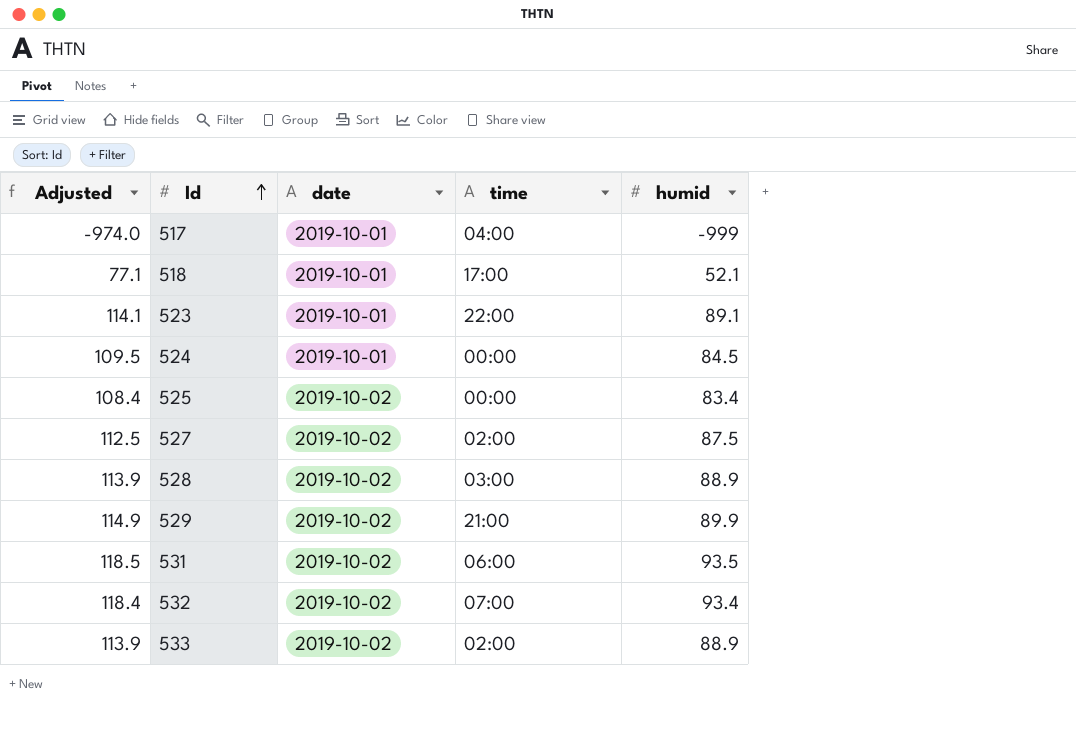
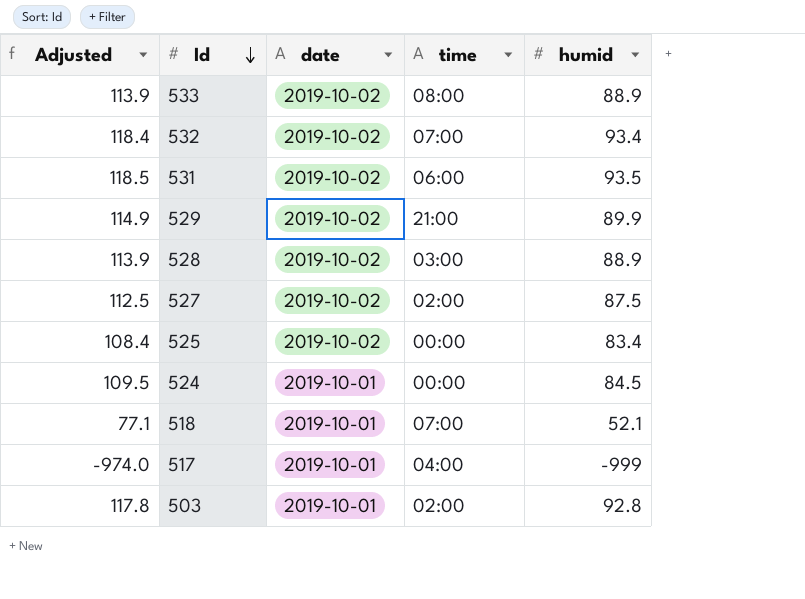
row order: Id ascending -> Id descending
row 523: 114.1 | 2019-10-01 | 22:00 | 89.1 -> none
533 | time: 02:00 -> 08:00
518 | time: 17:00 -> 07:00
row 503: none -> 117.8 | 2019-10-01 | 02:00 | 92.8

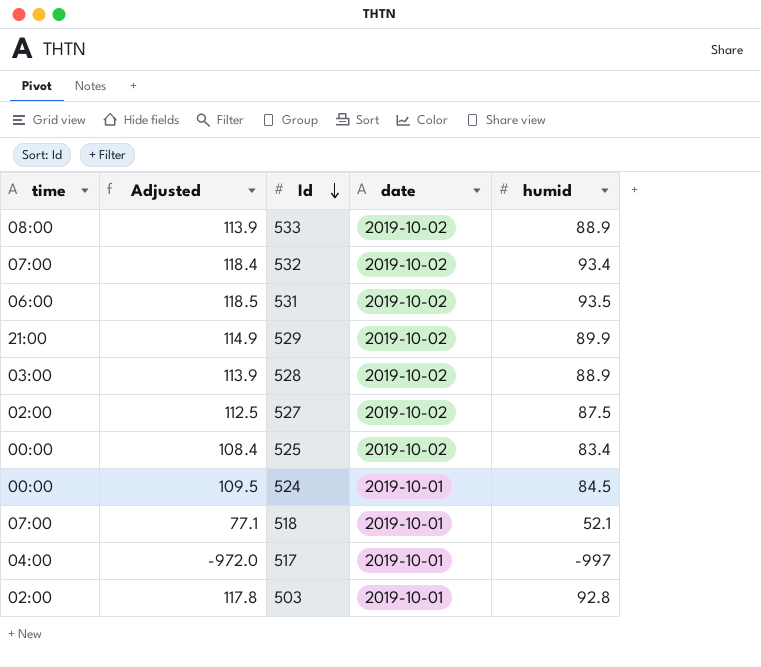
column time | position: 4 -> 1
517 | Adjusted: -974.0 -> -972.0
517 | humid: -999 -> -997

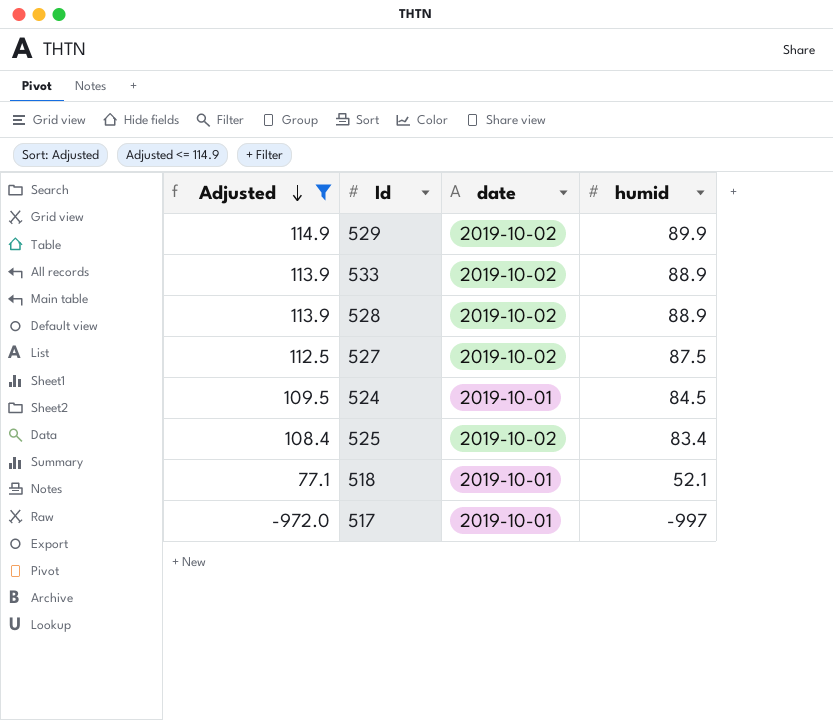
filter: none -> Adjusted <= 114.9
row order: Id descending -> Adjusted descending
column time | position: 1 -> none

